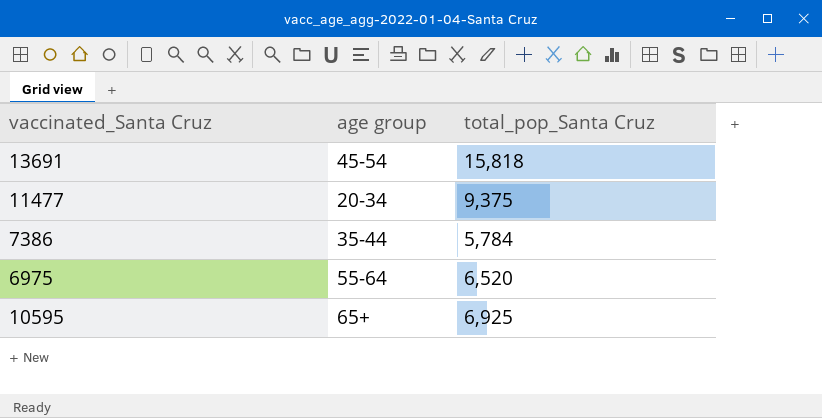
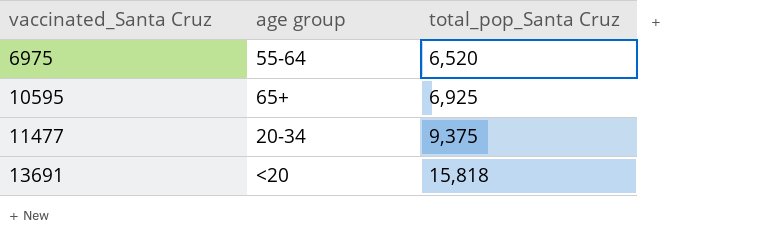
row order: none -> vaccinated_Santa Cruz ascending
row 7386: 35-44 | 5,784 -> none
13691 | age group: 45-54 -> <20

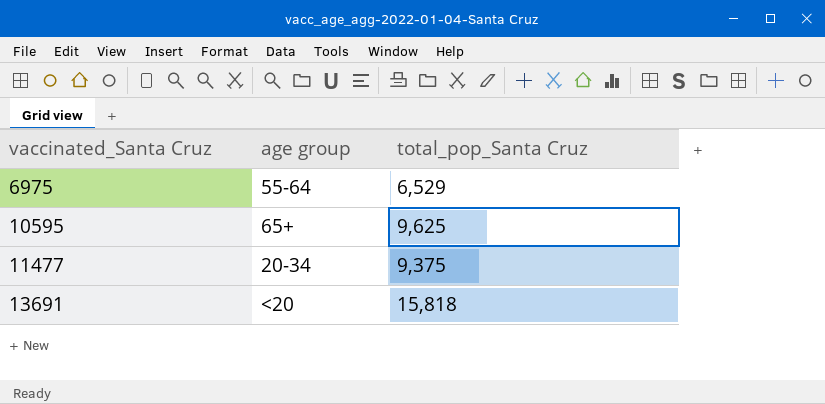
6975 | total_pop_Santa Cruz: 6,520 -> 6,529
10595 | total_pop_Santa Cruz: 6,925 -> 9,625

